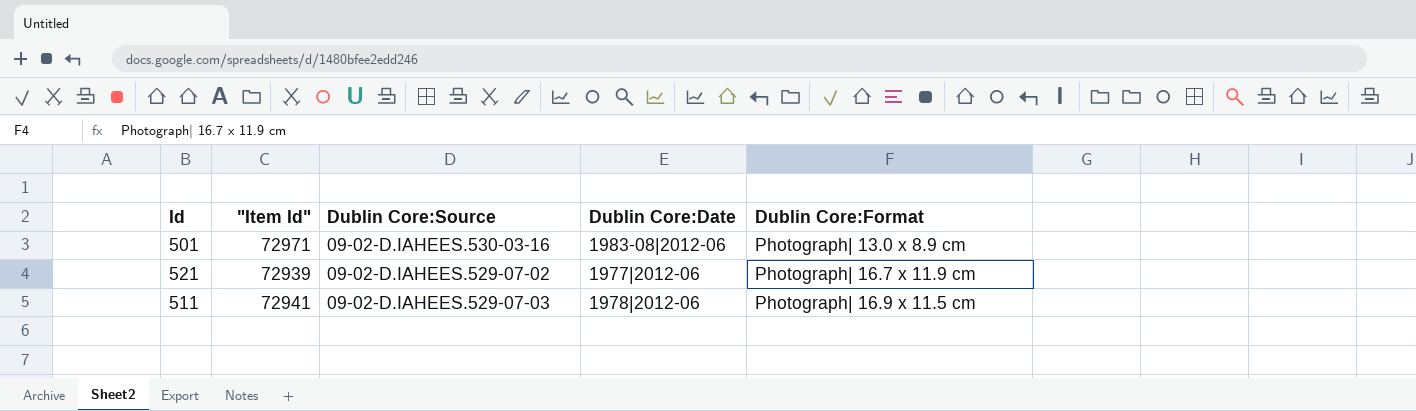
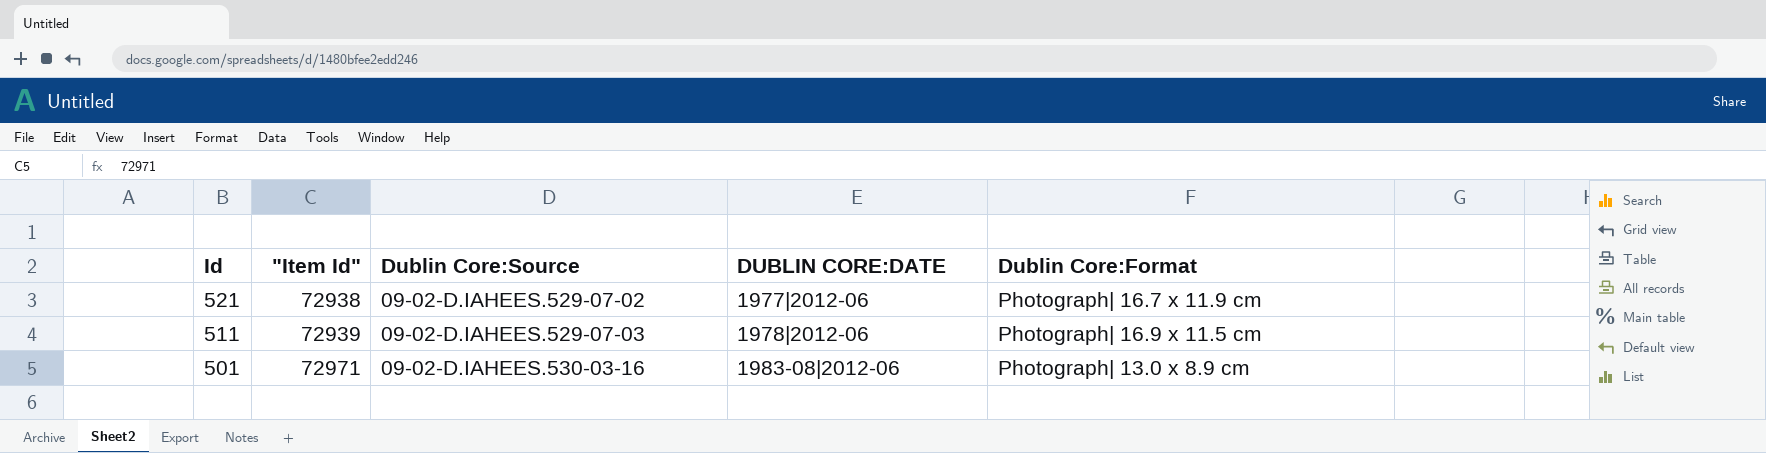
row order: Dublin Core:Format ascending -> Id descending
column name: Dublin Core:Date -> DUBLIN CORE:DATE
521 | "Item Id": 72939 -> 72938
511 | "Item Id": 72941 -> 72939

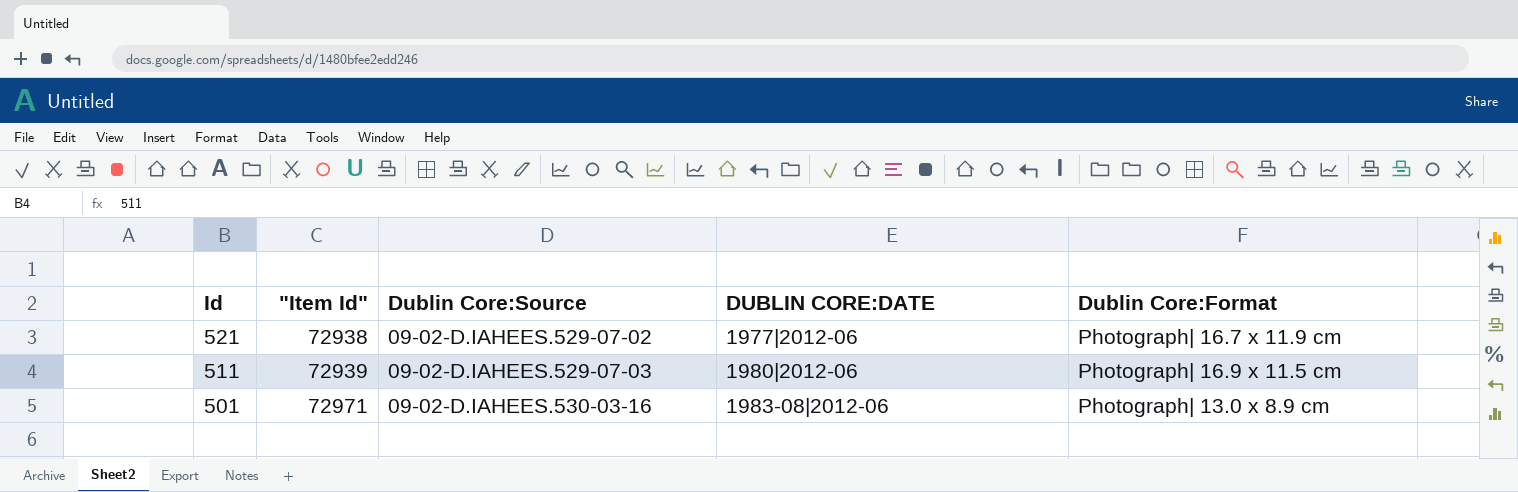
511 | DUBLIN CORE:DATE: 1978|2012-06 -> 1980|2012-06

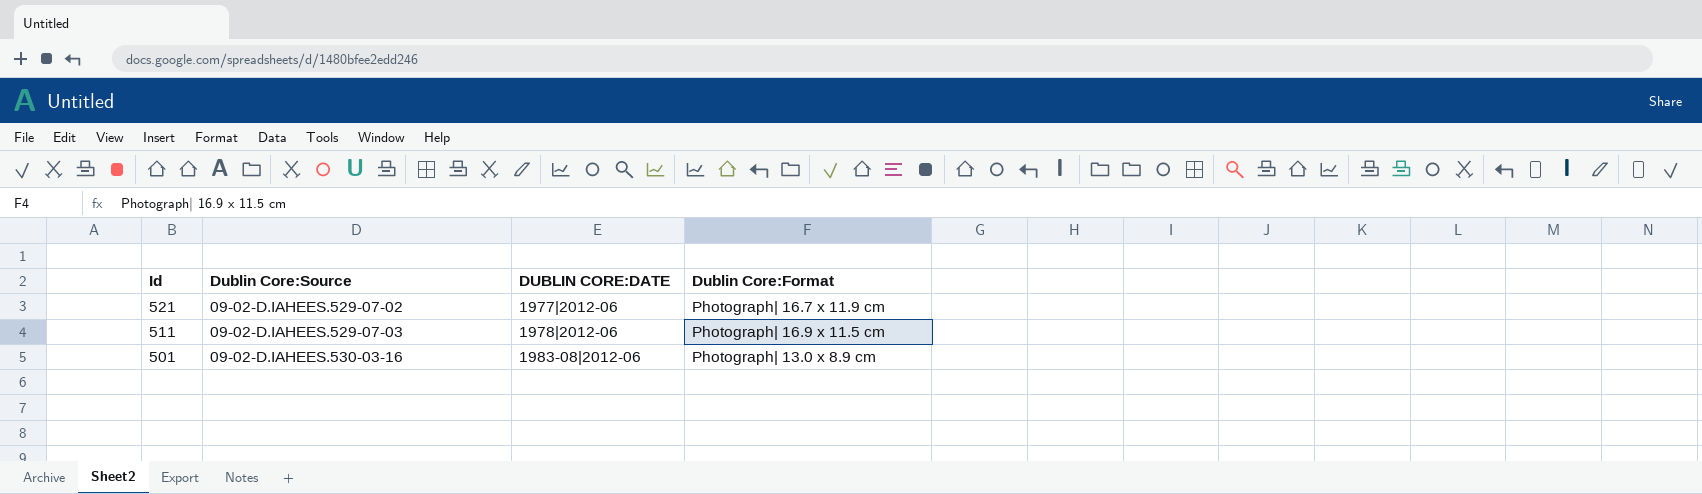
column "Item Id" | position: 2 -> none
511 | DUBLIN CORE:DATE: 1980|2012-06 -> 1978|2012-06

